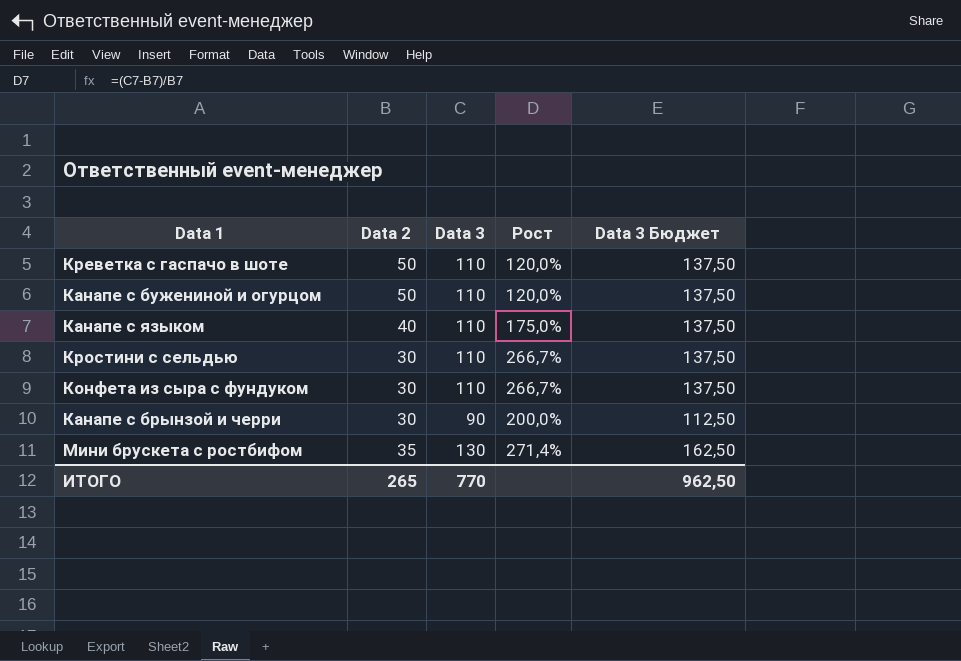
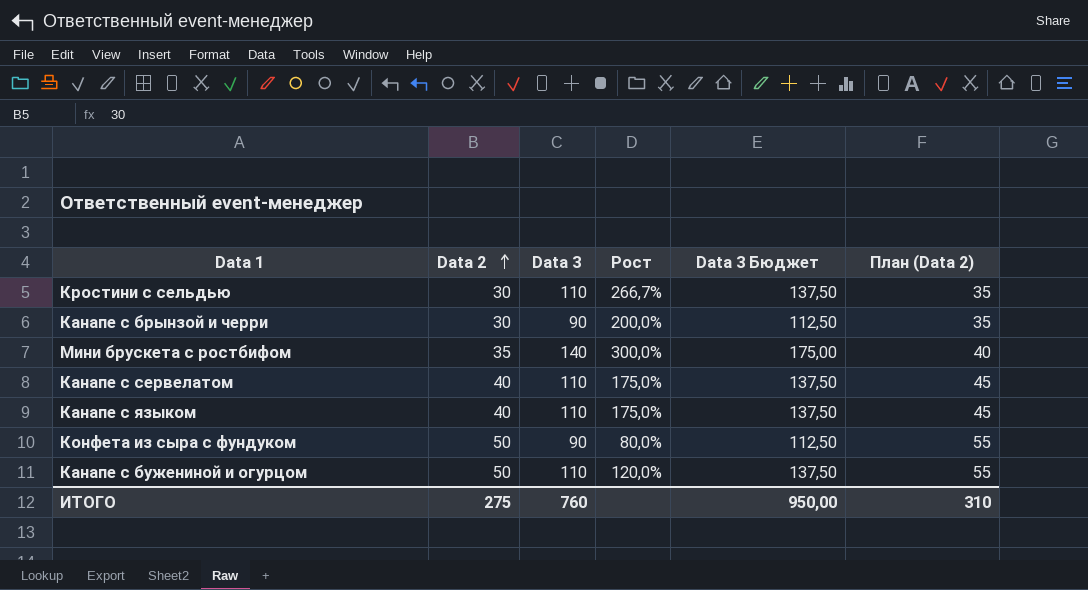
row order: none -> Data 2 ascending
column План (Data 2) | formula: none -> [Data 2] + 5
row Креветка с гаспачо в шоте: 50 | 110 | 120,0% | 137,50 -> none
Мини брускета с ростбифом | Data 3: 130 -> 140
Мини брускета с ростбифом | Рост: 271,4% -> 300,0%
Мини брускета с ростбифом | Data 3 Бюджет: 162,50 -> 175,00
row Канапе с сервелатом: none -> 40 | 110 | 175,0% | 137,50 | 45
Конфета из сыра с фундуком | Data 2: 30 -> 50
Конфета из сыра с фундуком | Data 3: 110 -> 90
Конфета из сыра с фундуком | Рост: 266,7% -> 80,0%
Конфета из сыра с фундуком | Data 3 Бюджет: 137,50 -> 112,50
ИТОГО | Data 2: 265 -> 275
ИТОГО | Data 3: 770 -> 760
ИТОГО | Data 3 Бюджет: 962,50 -> 950,00

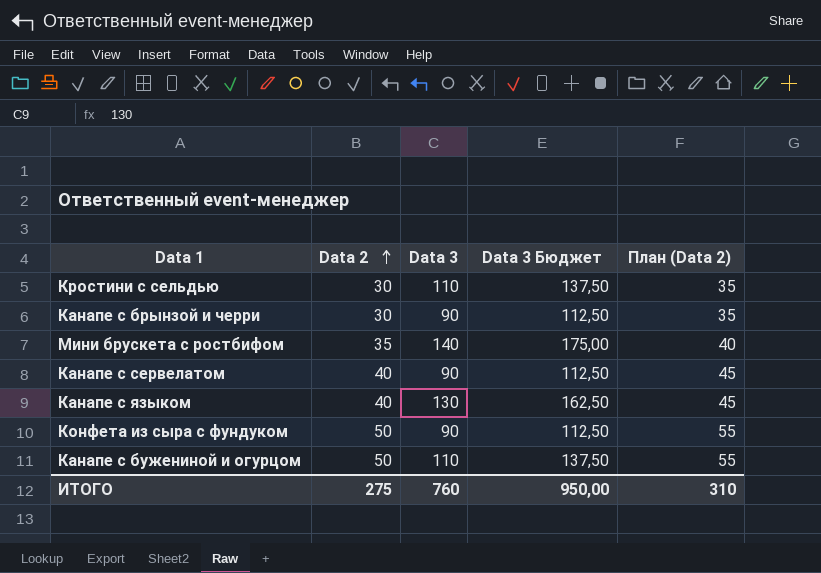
column Рост | formula: ([Data 3] - [Data 2]) / [Data 2] -> none
Канапе с сервелатом | Data 3: 110 -> 90
Канапе с сервелатом | Data 3 Бюджет: 137,50 -> 112,50
Канапе с языком | Data 3: 110 -> 130
Канапе с языком | Data 3 Бюджет: 137,50 -> 162,50

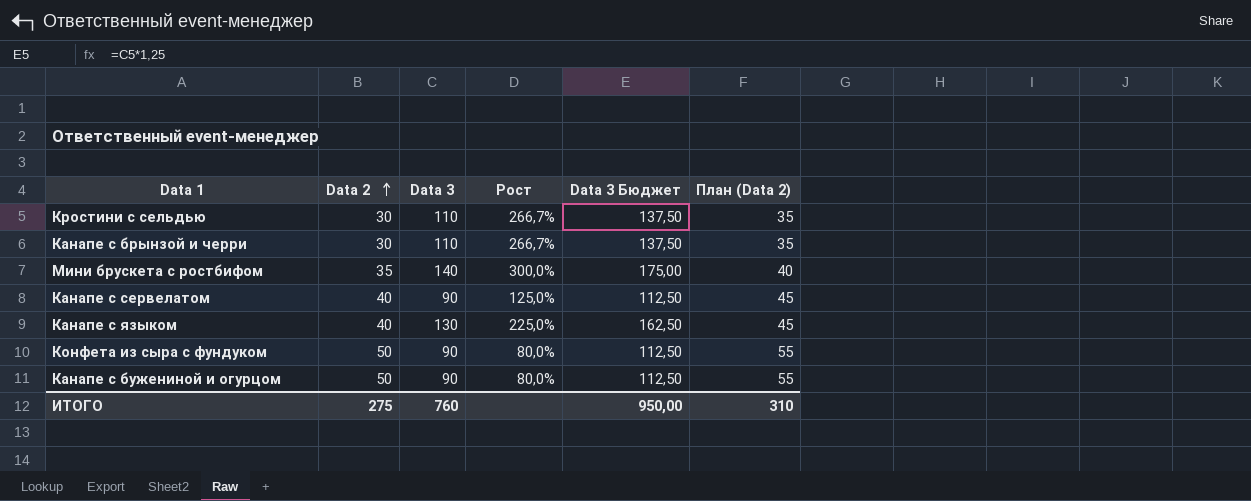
column Рост | formula: none -> ([Data 3] - [Data 2]) / [Data 2]
Канапе с брынзой и черри | Data 3: 90 -> 110
Канапе с брынзой и черри | Data 3 Бюджет: 112,50 -> 137,50
Канапе с бужениной и огурцом | Data 3: 110 -> 90
Канапе с бужениной и огурцом | Data 3 Бюджет: 137,50 -> 112,50

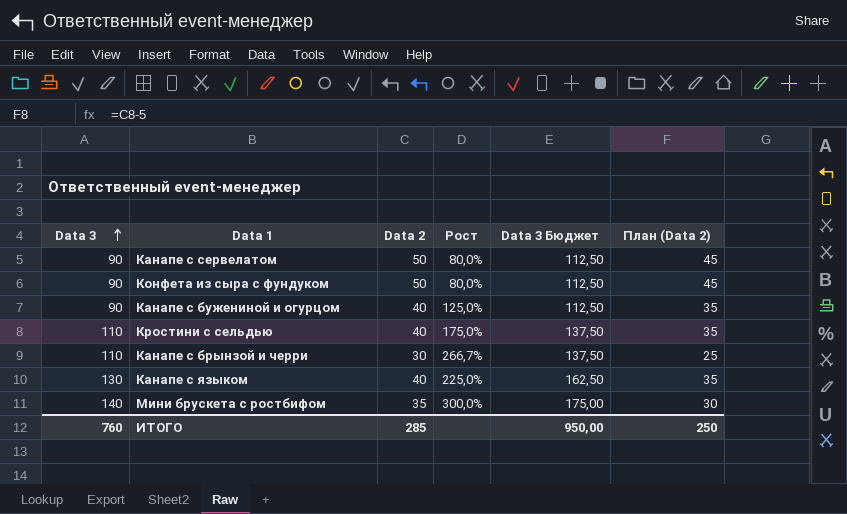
row order: Data 2 ascending -> Data 3 ascending
column Data 3 | position: 3 -> 1
column План (Data 2) | formula: [Data 2] + 5 -> [Data 2] - 5
Канапе с сервелатом | Data 2: 40 -> 50
Канапе с сервелатом | Рост: 125,0% -> 80,0%
Канапе с бужениной и огурцом | Data 2: 50 -> 40
Канапе с бужениной и огурцом | Рост: 80,0% -> 125,0%
Кростини с сельдью | Data 2: 30 -> 40
Кростини с сельдью | Рост: 266,7% -> 175,0%
ИТОГО | Data 2: 275 -> 285
ИТОГО | План (Data 2): 310 -> 250

